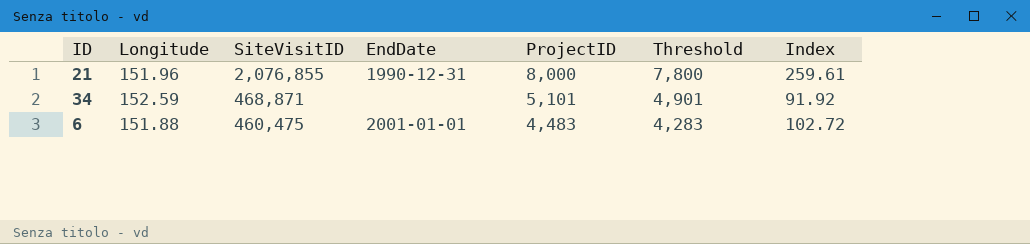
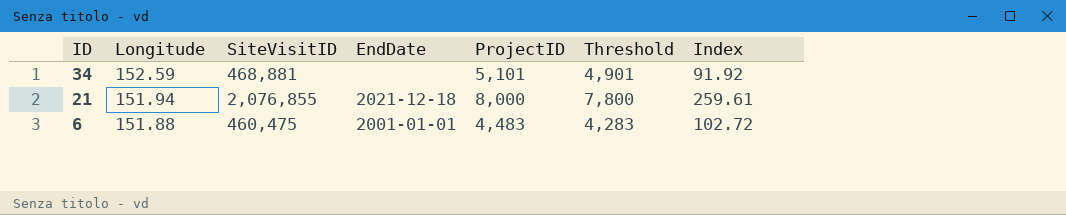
row order: SiteVisitID descending -> ID descending
34 | SiteVisitID: 468,871 -> 468,881
21 | Longitude: 151.96 -> 151.94
21 | EndDate: 1990-12-31 -> 2021-12-18

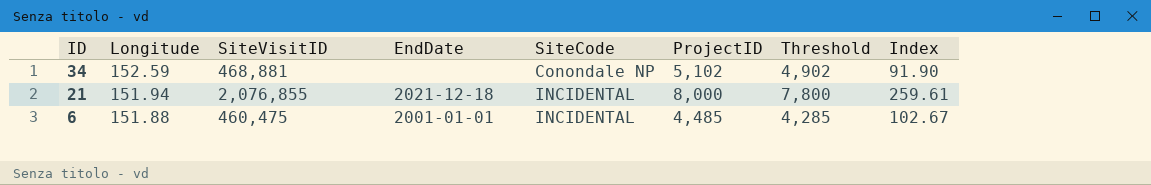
column SiteCode | position: none -> 5
34 | ProjectID: 5,101 -> 5,102
34 | Threshold: 4,901 -> 4,902
34 | Index: 91.92 -> 91.90
6 | ProjectID: 4,483 -> 4,485
6 | Threshold: 4,283 -> 4,285
6 | Index: 102.72 -> 102.67

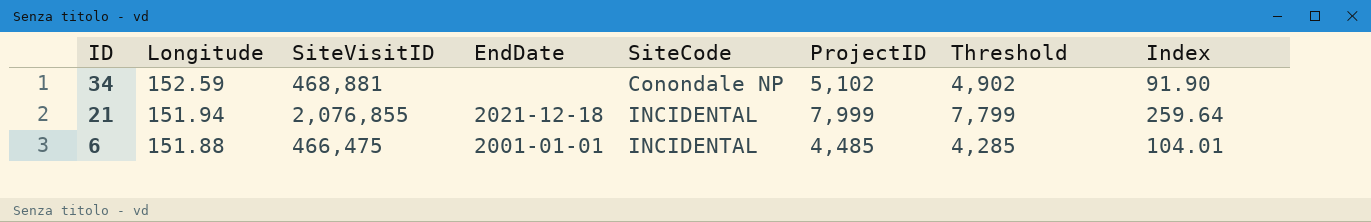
21 | ProjectID: 8,000 -> 7,999
21 | Threshold: 7,800 -> 7,799
21 | Index: 259.61 -> 259.64
6 | SiteVisitID: 460,475 -> 466,475
6 | Index: 102.67 -> 104.01

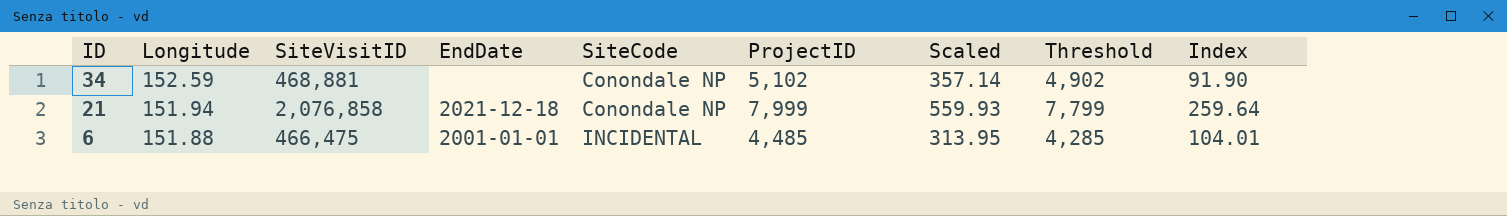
column Scaled | formula: none -> [ProjectID] * 0.07
21 | SiteVisitID: 2,076,855 -> 2,076,858
21 | SiteCode: INCIDENTAL -> Conondale NP

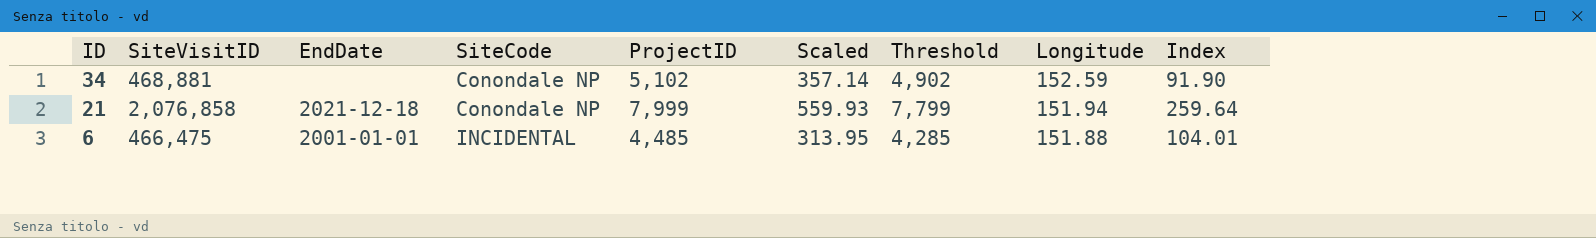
column Longitude | position: 2 -> 8

